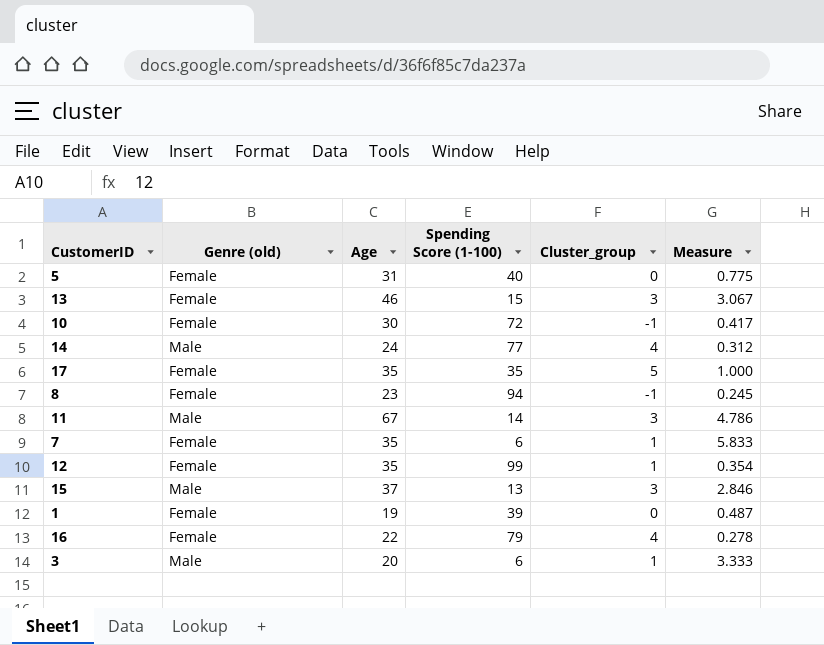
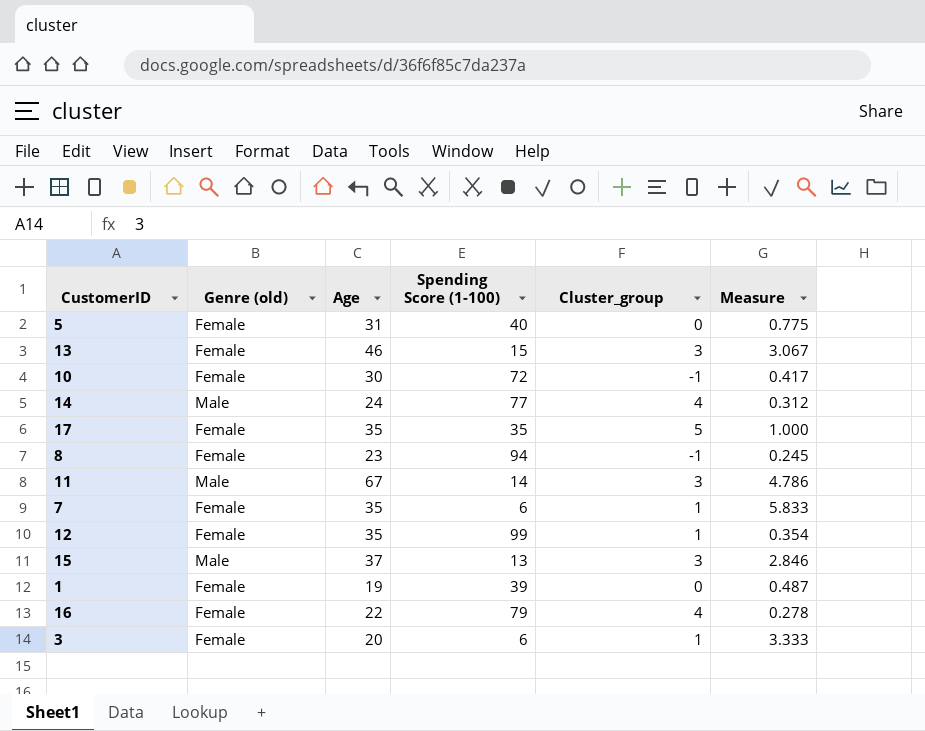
3 | Genre (old): Male -> Female

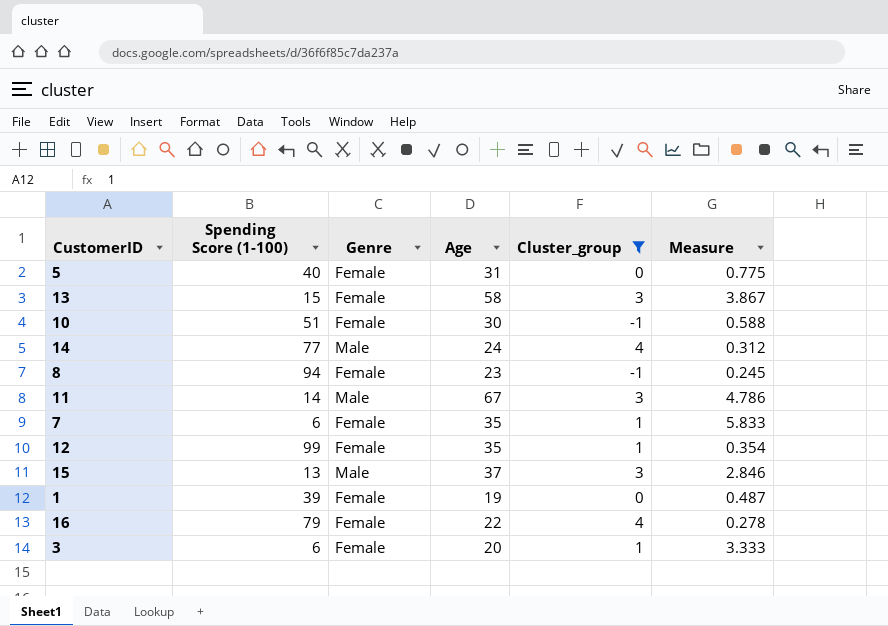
filter: none -> Cluster_group != 5
column Spending Score (1-100) | position: 4 -> 2
column name: Genre (old) -> Genre
13 | Age: 46 -> 58
13 | Measure: 3.067 -> 3.867
10 | Spending Score (1-100): 72 -> 51
10 | Measure: 0.417 -> 0.588

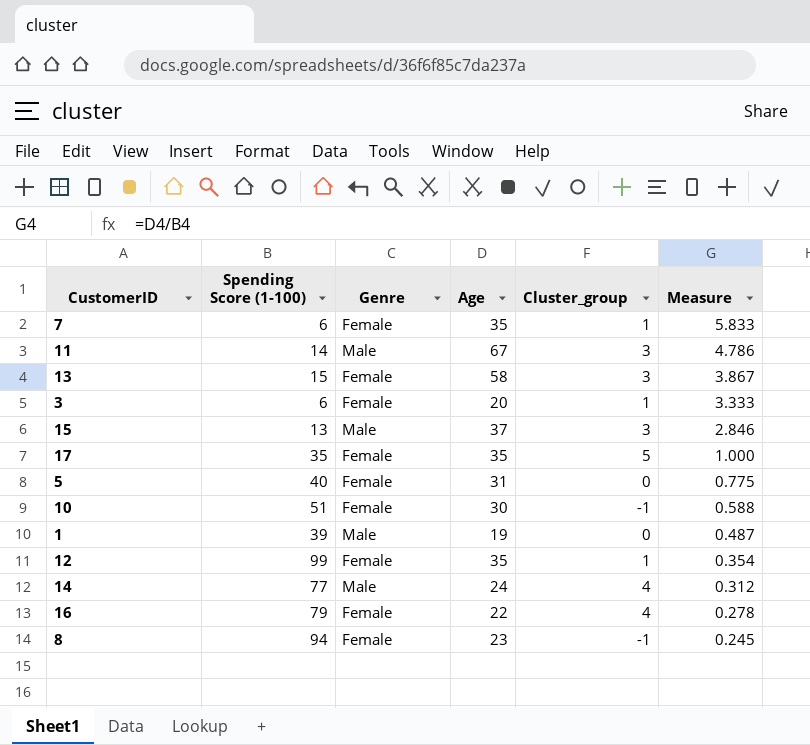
filter: Cluster_group != 5 -> none
row order: none -> Measure descending
1 | Genre: Female -> Male

